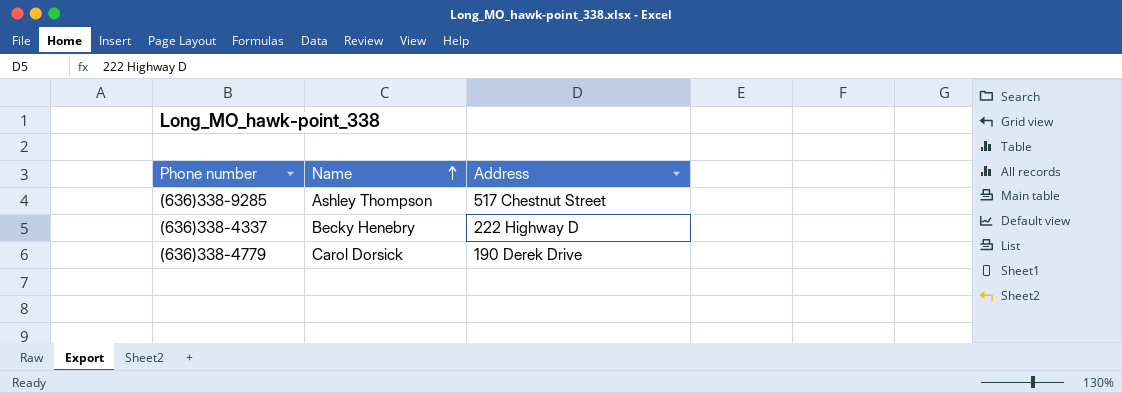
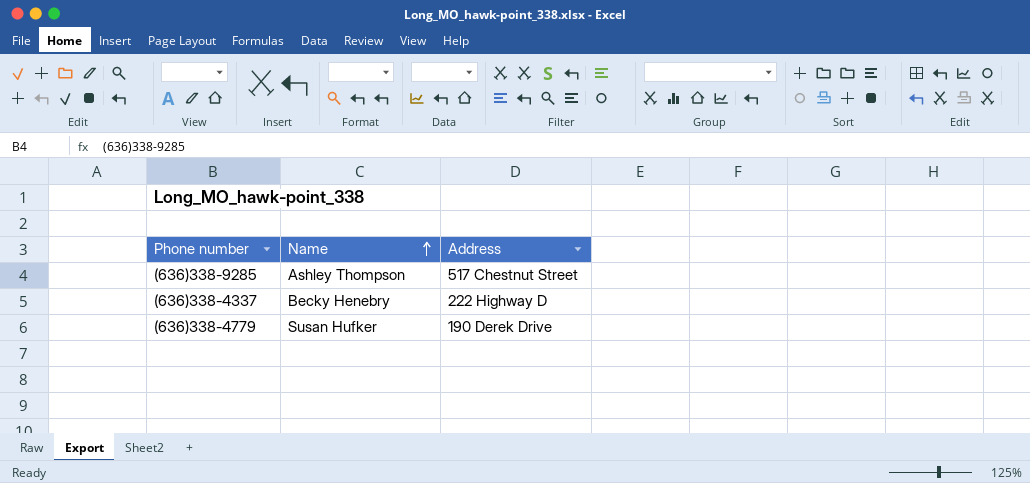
(636)338-4779 | Name: Carol Dorsick -> Susan Hufker

